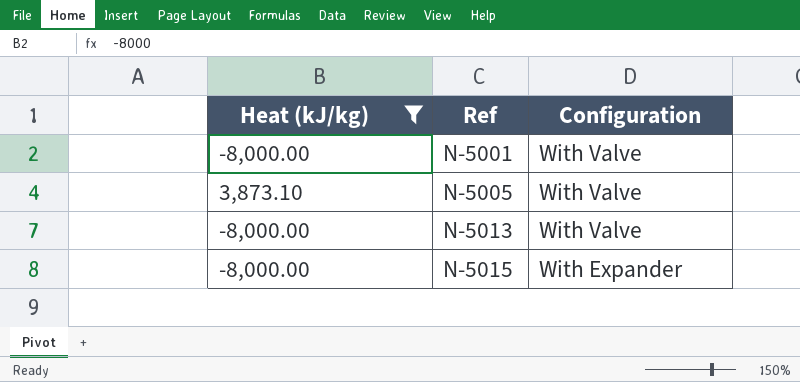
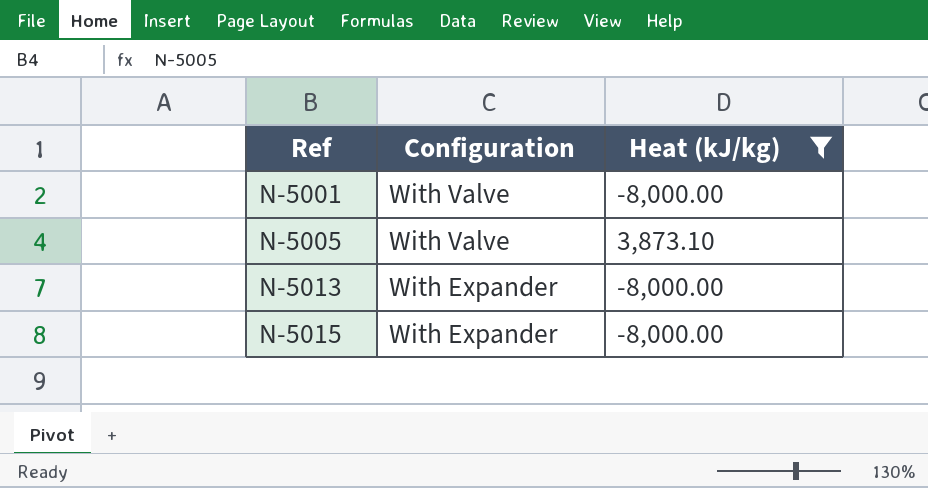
column Heat (kJ/kg) | position: 1 -> 3
N-5013 | Configuration: With Valve -> With Expander

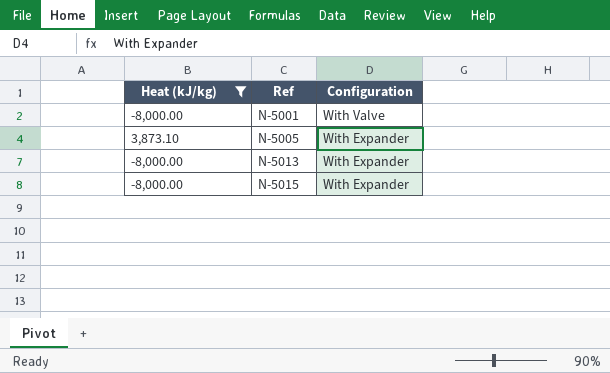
column Heat (kJ/kg) | position: 3 -> 1
N-5005 | Configuration: With Valve -> With Expander

